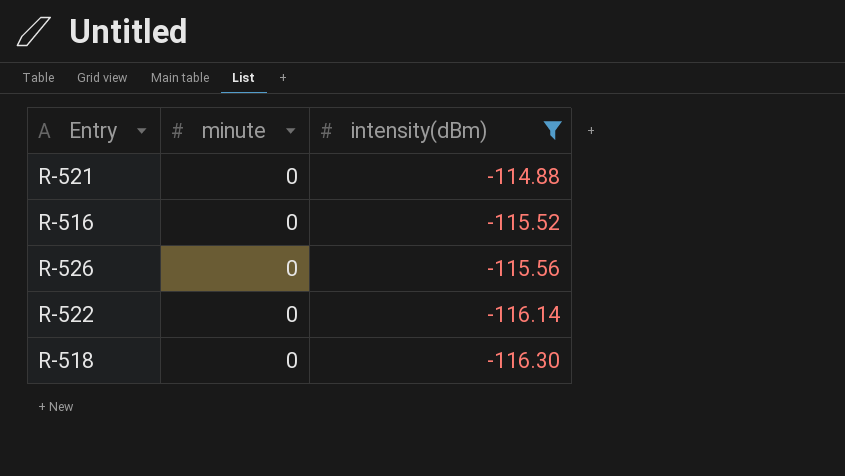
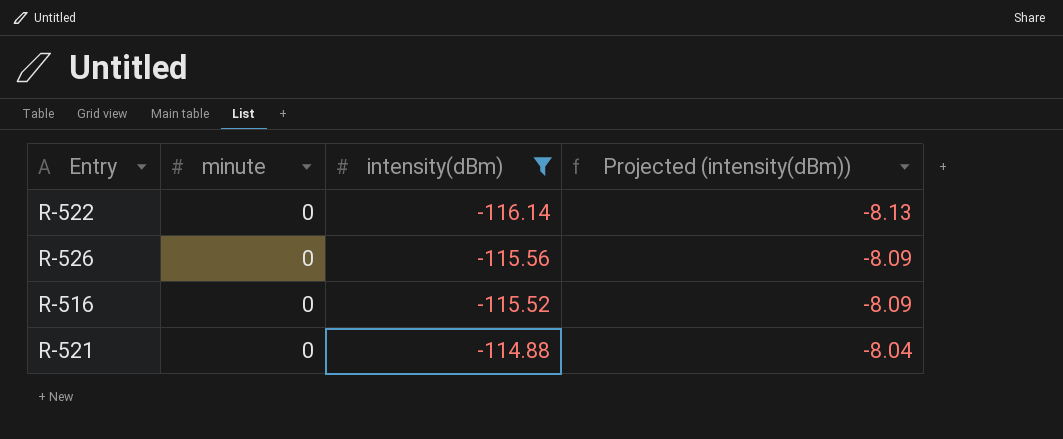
row order: intensity(dBm) descending -> intensity(dBm) ascending
column Projected (intensity(dBm)) | formula: none -> [intensity(dBm)] * 0.07
row R-518: 0 | -116.30 -> none

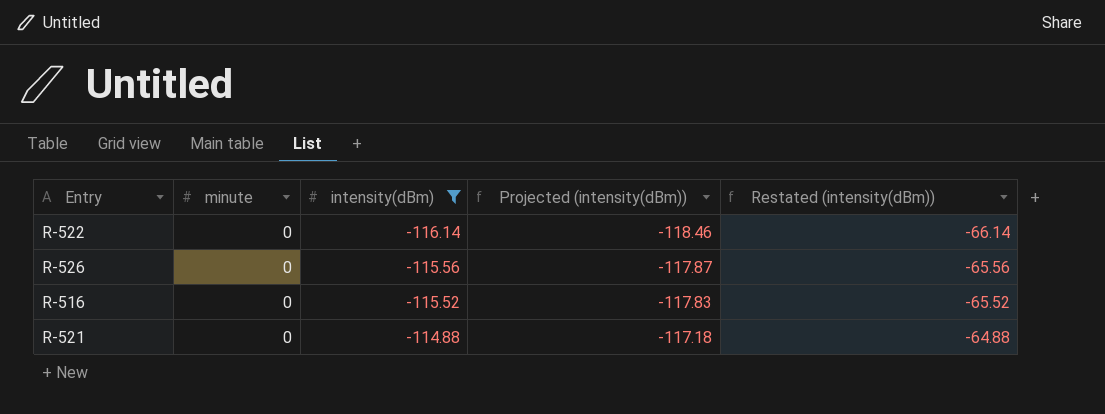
column Projected (intensity(dBm)) | formula: [intensity(dBm)] * 0.07 -> [intensity(dBm)] * 1.02
column Restated (intensity(dBm)) | formula: none -> [intensity(dBm)] + 50

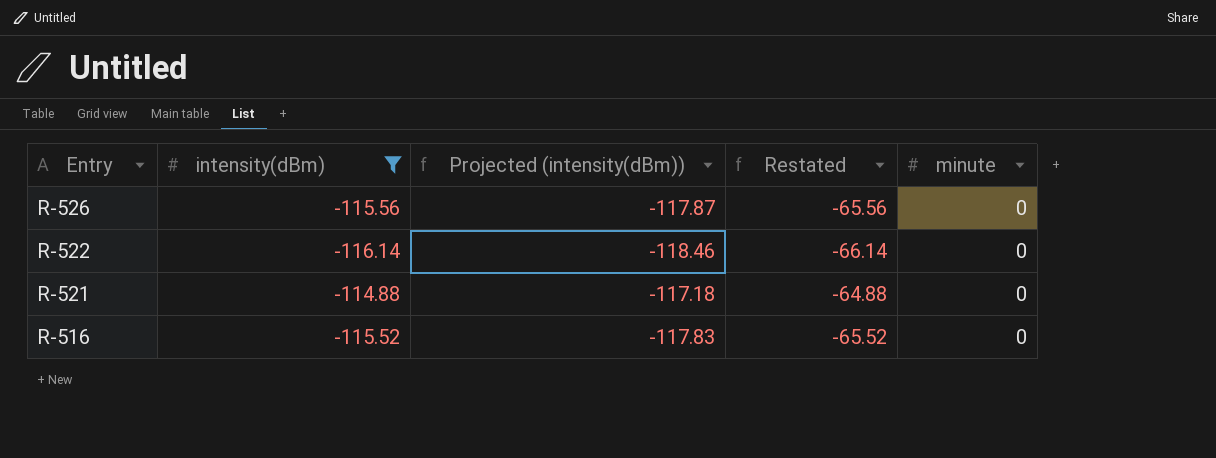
row order: intensity(dBm) ascending -> Entry descending
column name: Restated (intensity(dBm)) -> Restated
column minute | position: 2 -> 5

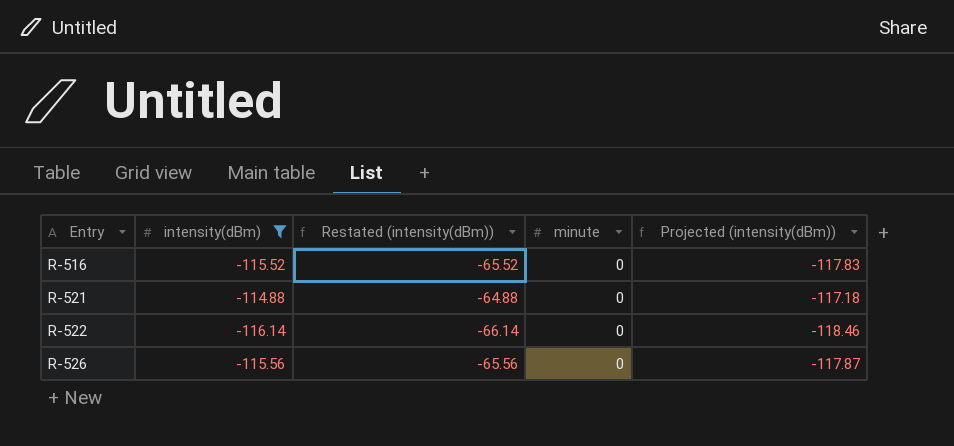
row order: Entry descending -> Entry ascending
column name: Restated -> Restated (intensity(dBm))
column Projected (intensity(dBm)) | position: 3 -> 5

